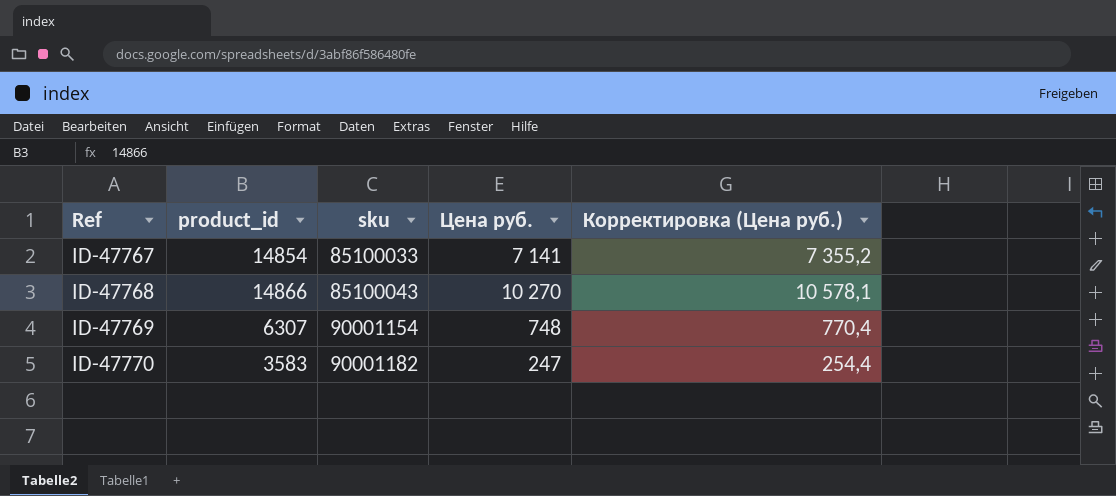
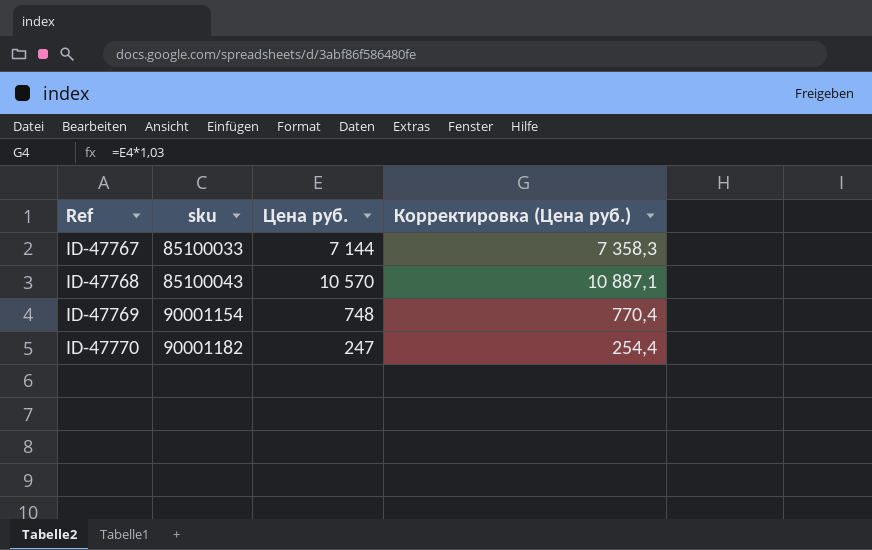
column product_id | position: 2 -> none
ID-47767 | Цена руб.: 7 141 -> 7 144
ID-47767 | Корректировка (Цена руб.): 7 355,2 -> 7 358,3
ID-47768 | Цена руб.: 10 270 -> 10 570
ID-47768 | Корректировка (Цена руб.): 10 578,1 -> 10 887,1

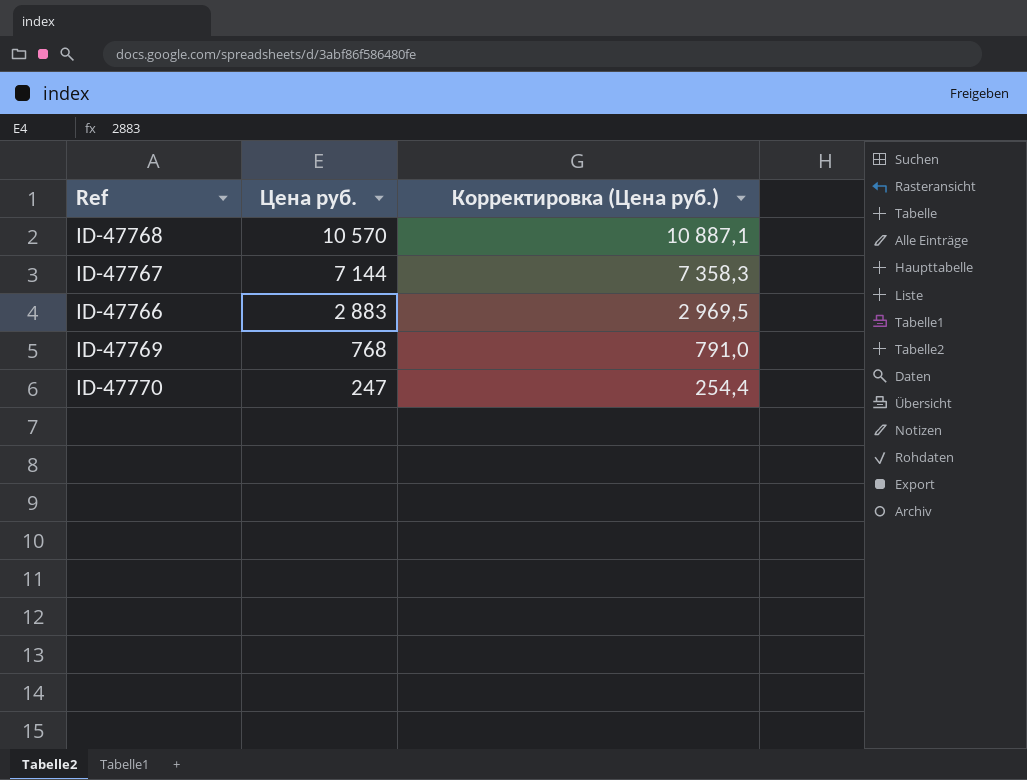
row order: Ref ascending -> Цена руб. descending
column sku | position: 2 -> none
row ID-47766: none -> 2 883 | 2 969,5
ID-47769 | Цена руб.: 748 -> 768
ID-47769 | Корректировка (Цена руб.): 770,4 -> 791,0

